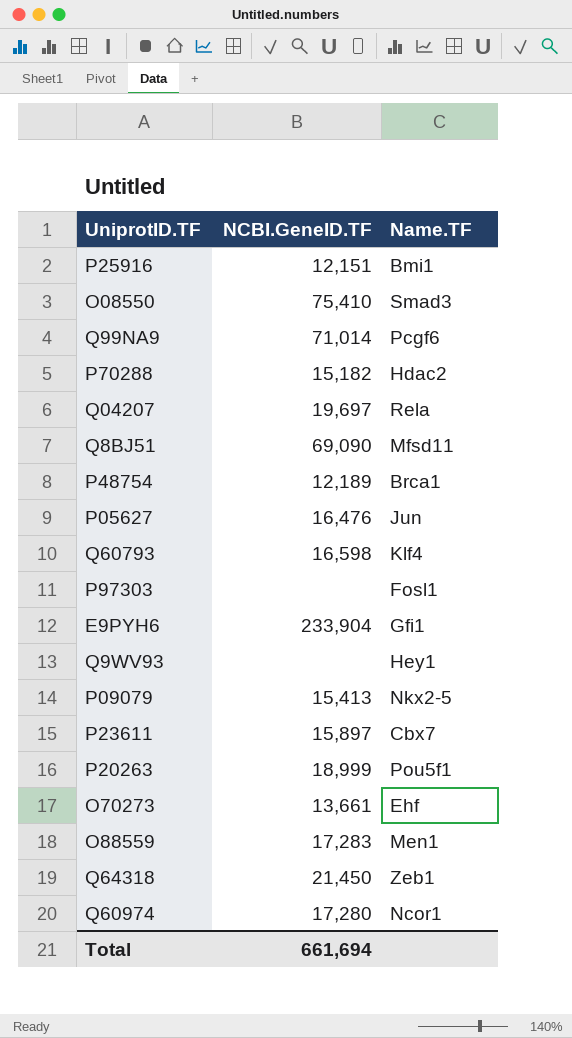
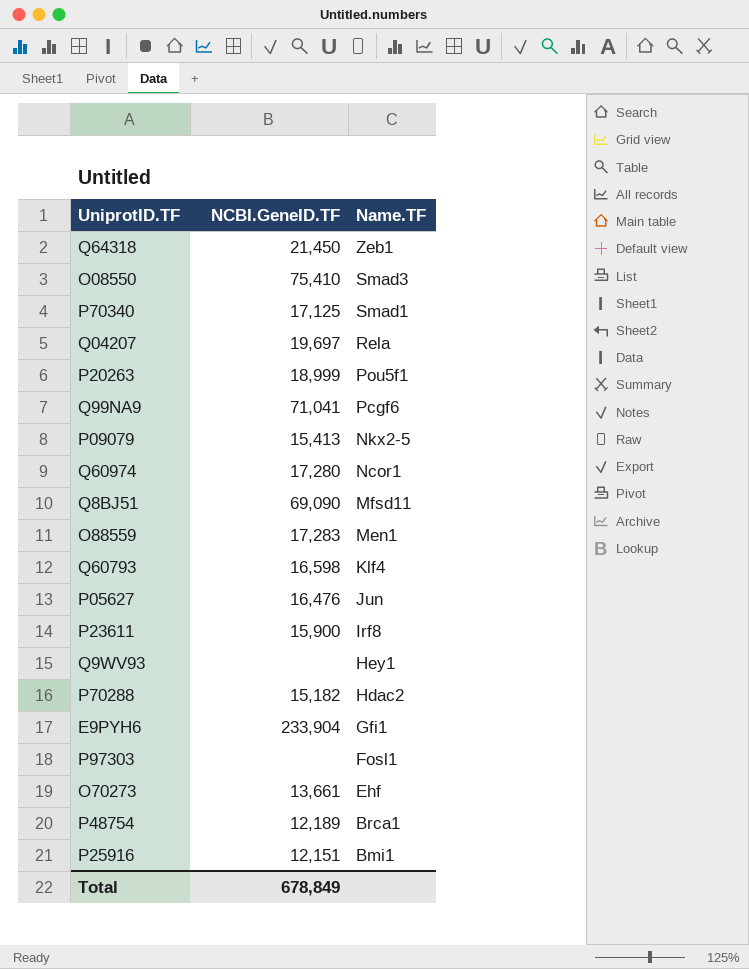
row order: none -> Name.TF descending
row P70340: none -> 17,125 | Smad1
Q99NA9 | NCBI.GeneID.TF: 71,014 -> 71,041
P23611 | NCBI.GeneID.TF: 15,897 -> 15,900
P23611 | Name.TF: Cbx7 -> Irf8
Total | NCBI.GeneID.TF: 661,694 -> 678,849

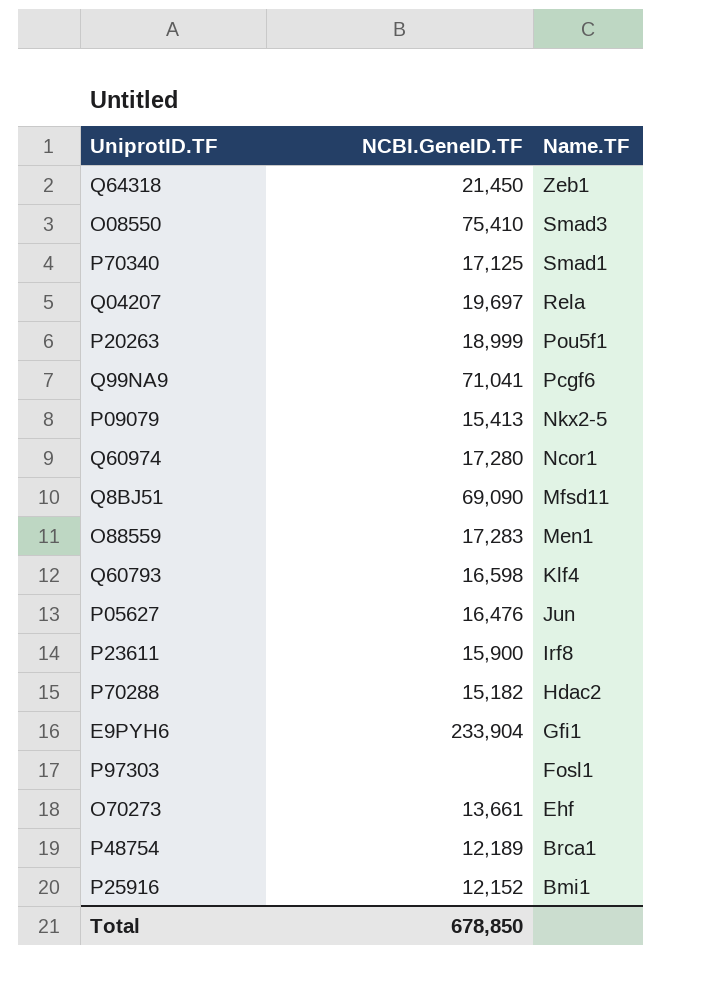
row Q9WV93: none | Hey1 -> none
P25916 | NCBI.GeneID.TF: 12,151 -> 12,152
Total | NCBI.GeneID.TF: 678,849 -> 678,850

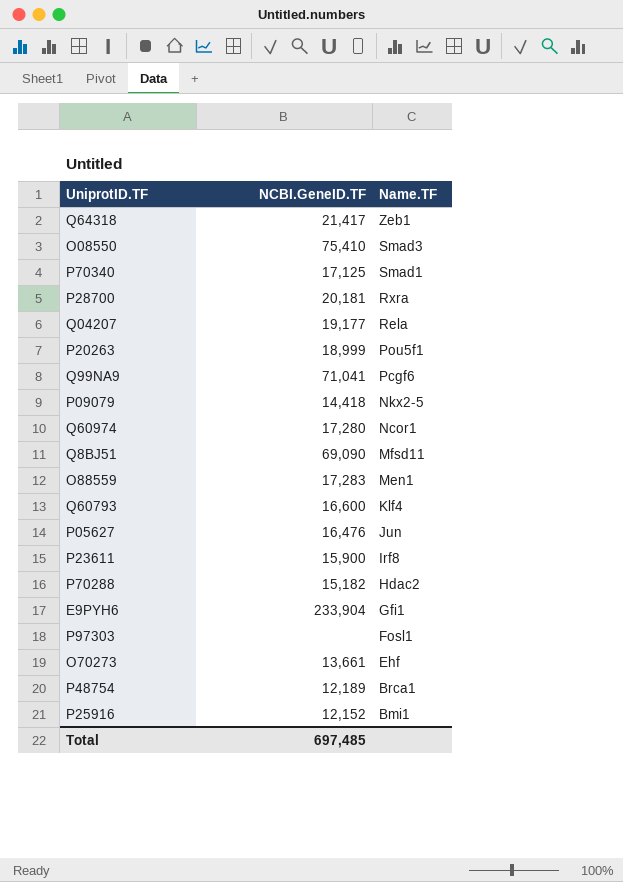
Q64318 | NCBI.GeneID.TF: 21,450 -> 21,417
row P28700: none -> 20,181 | Rxra
Q04207 | NCBI.GeneID.TF: 19,697 -> 19,177
P09079 | NCBI.GeneID.TF: 15,413 -> 14,418
Q60793 | NCBI.GeneID.TF: 16,598 -> 16,600
Total | NCBI.GeneID.TF: 678,850 -> 697,485

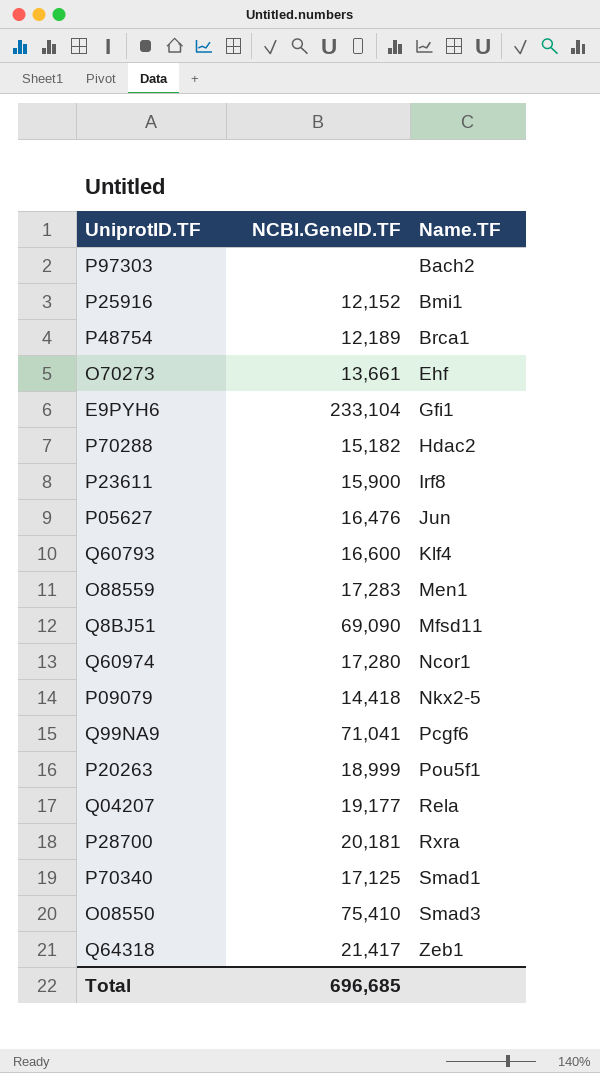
row order: Name.TF descending -> Name.TF ascending
P97303 | Name.TF: Fosl1 -> Bach2
E9PYH6 | NCBI.GeneID.TF: 233,904 -> 233,104
Total | NCBI.GeneID.TF: 697,485 -> 696,685

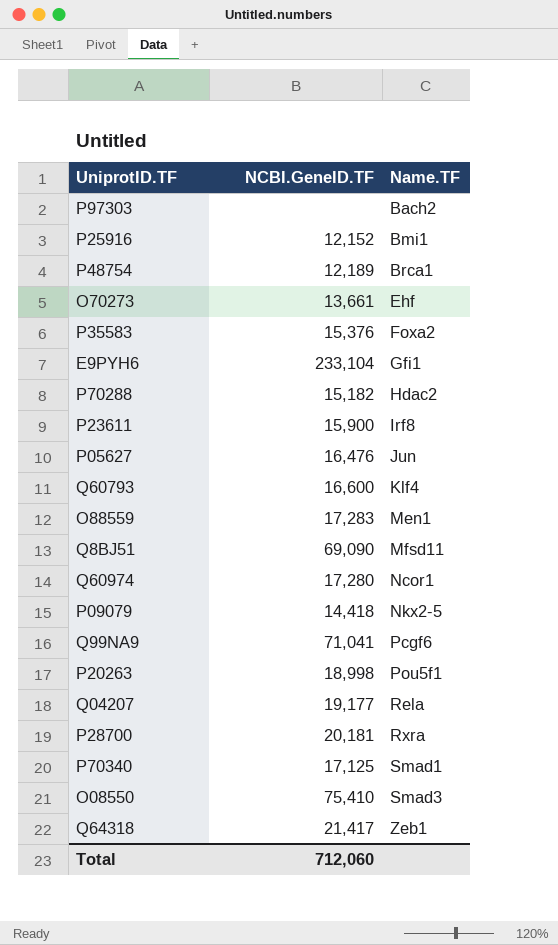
row P35583: none -> 15,376 | Foxa2
P20263 | NCBI.GeneID.TF: 18,999 -> 18,998
Total | NCBI.GeneID.TF: 696,685 -> 712,060

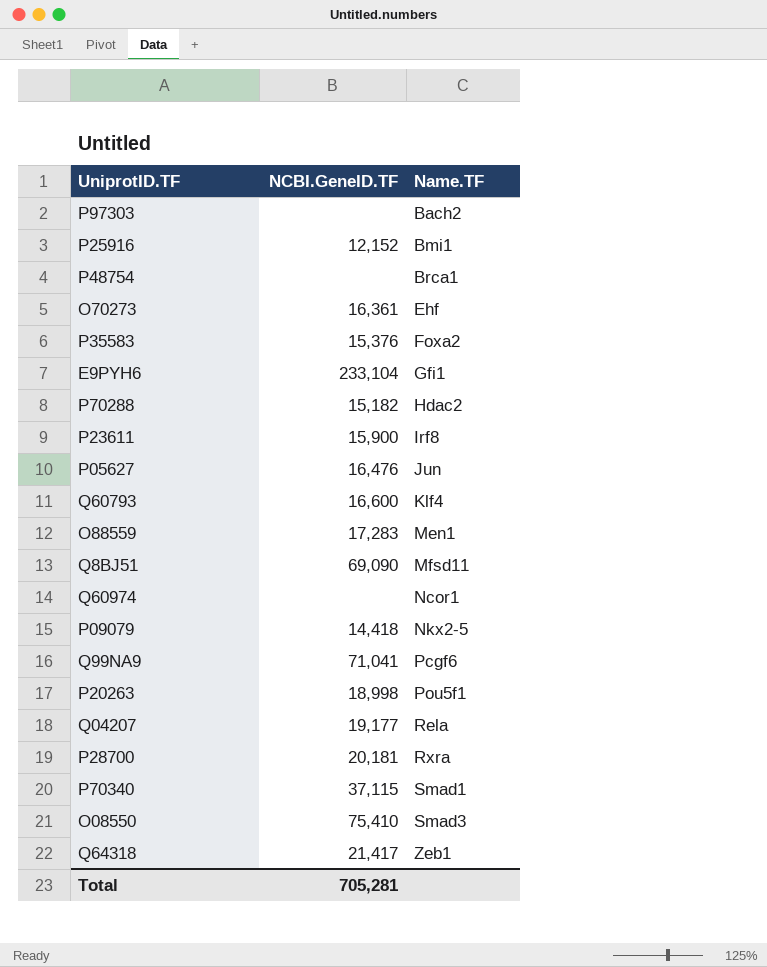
P48754 | NCBI.GeneID.TF: 12,189 -> none
O70273 | NCBI.GeneID.TF: 13,661 -> 16,361
Q60974 | NCBI.GeneID.TF: 17,280 -> none
P70340 | NCBI.GeneID.TF: 17,125 -> 37,115
Total | NCBI.GeneID.TF: 712,060 -> 705,281

